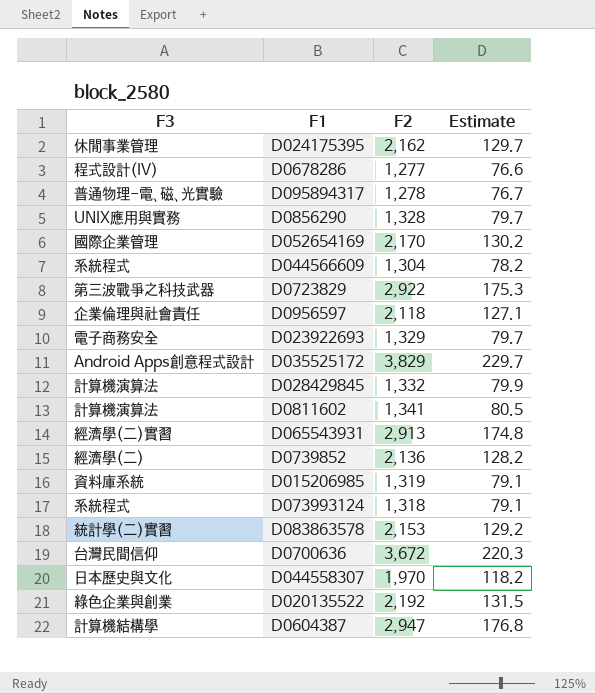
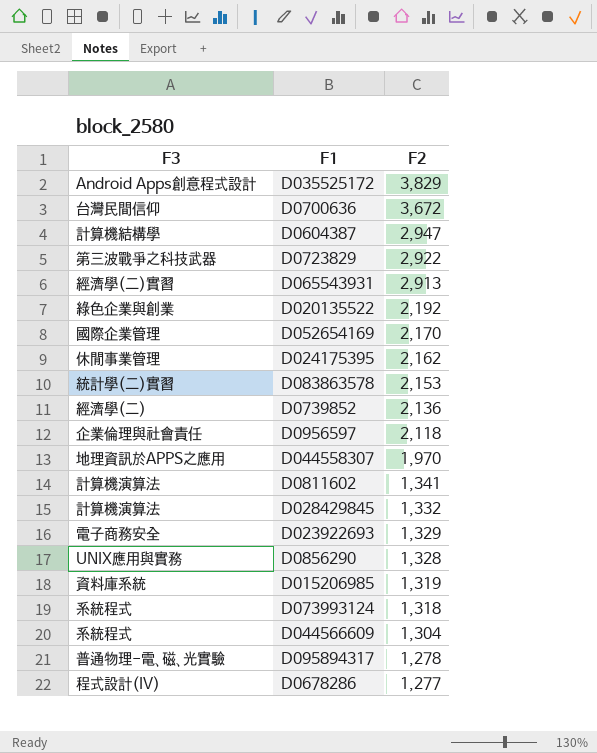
row order: none -> F2 descending
column Estimate | formula: [F2] * 0.06 -> none
D044558307 | F3: 日本歷史與文化 -> 地理資訊於APPS之應用

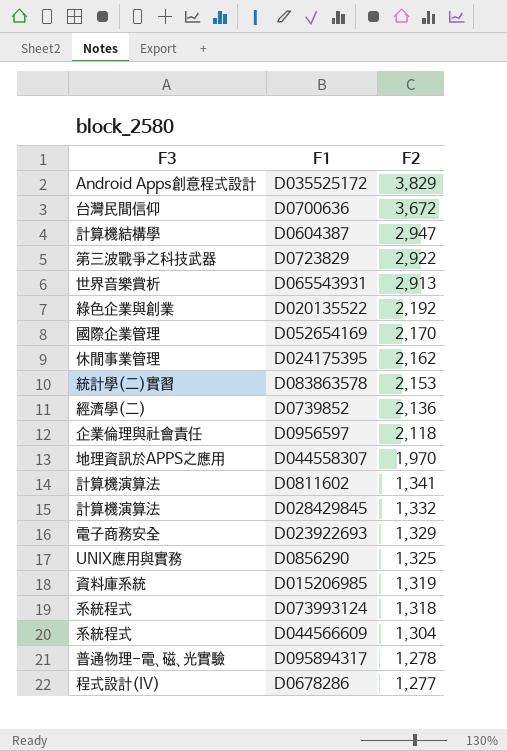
D065543931 | F3: 經濟學(二)實習 -> 世界音樂賞析
D0856290 | F2: 1,328 -> 1,325

